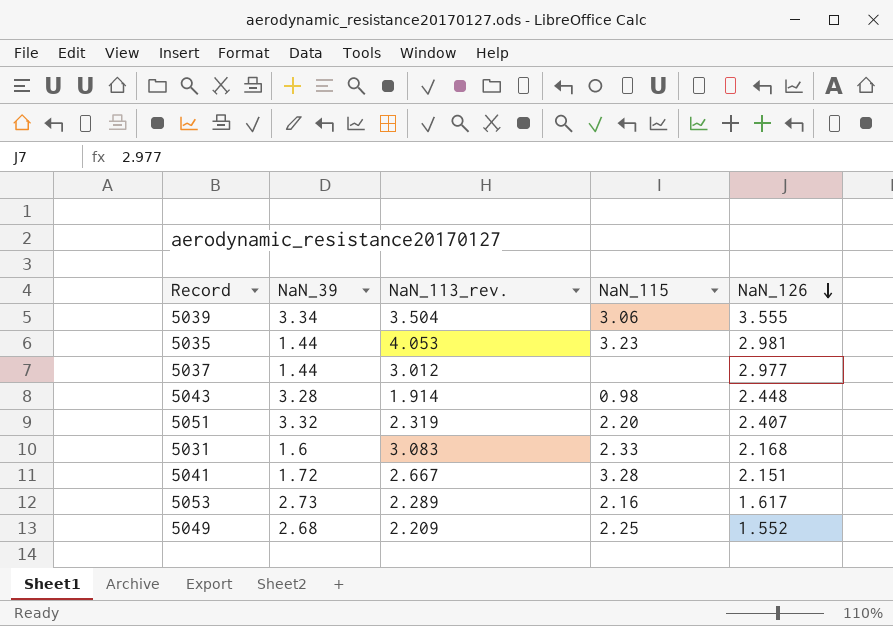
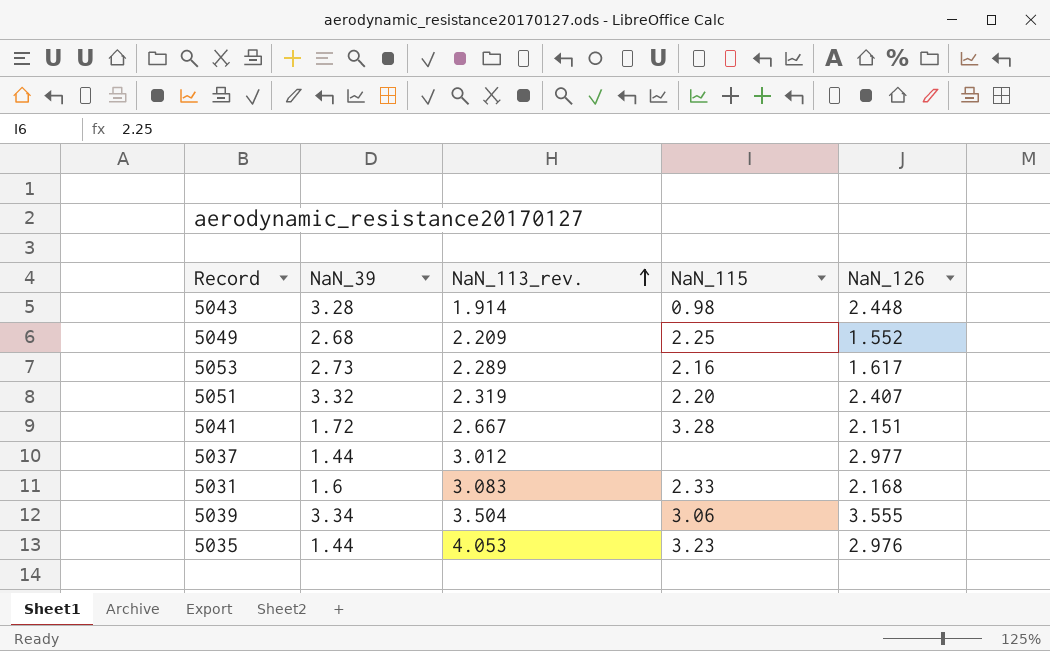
row order: NaN_126 descending -> NaN_113_rev. ascending
5035 | NaN_126: 2.981 -> 2.976

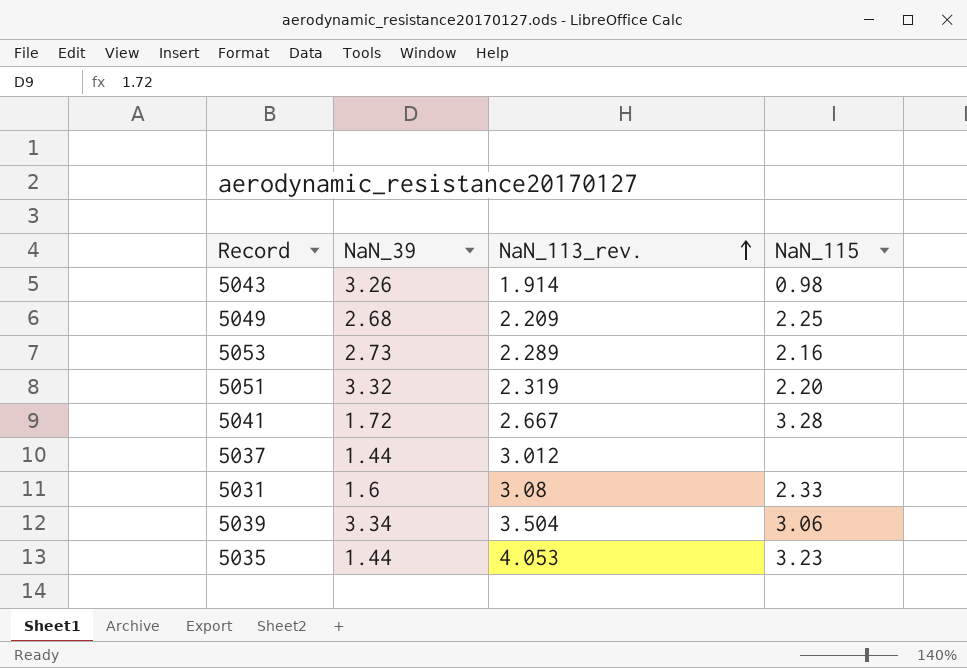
column NaN_126 | position: 5 -> none
5043 | NaN_39: 3.28 -> 3.26
5031 | NaN_113_rev.: 3.083 -> 3.08

